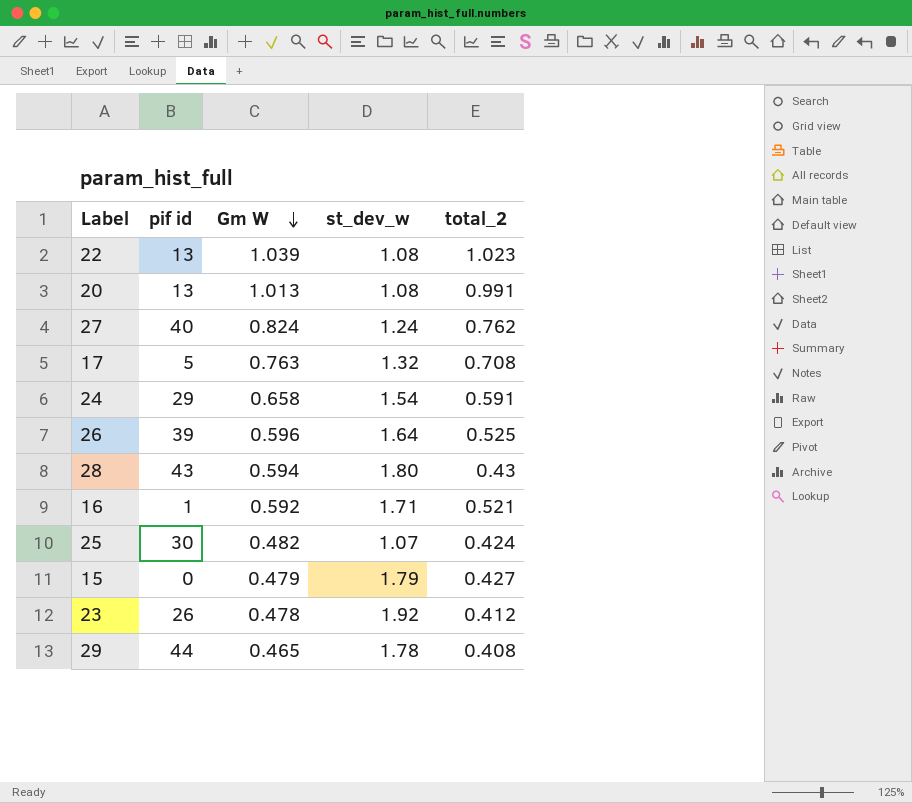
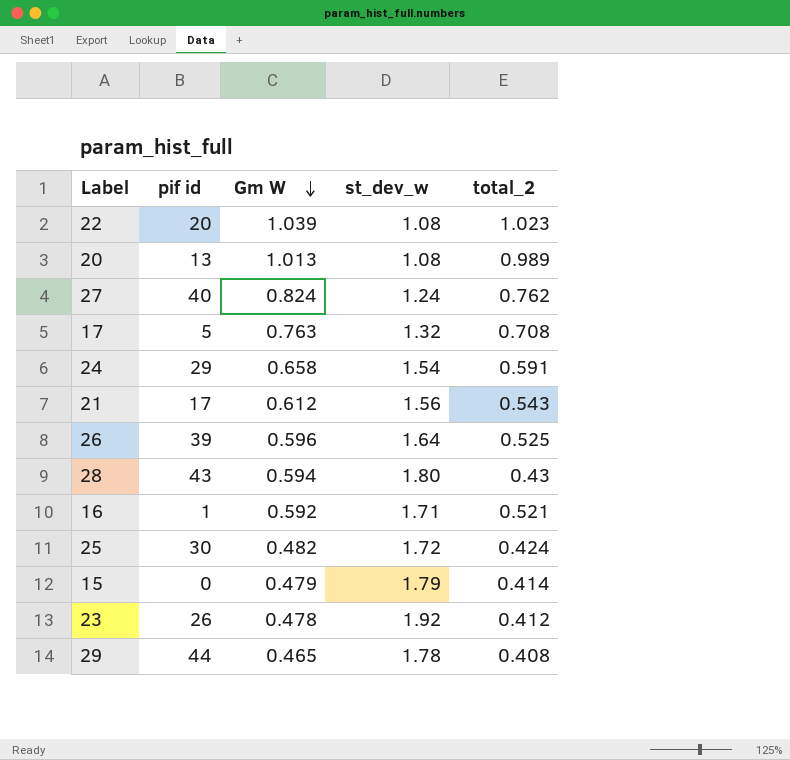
22 | pif id: 13 -> 20
20 | total_2: 0.991 -> 0.989
row 21: none -> 17 | 0.612 | 1.56 | 0.543
25 | st_dev_w: 1.07 -> 1.72
15 | total_2: 0.427 -> 0.414

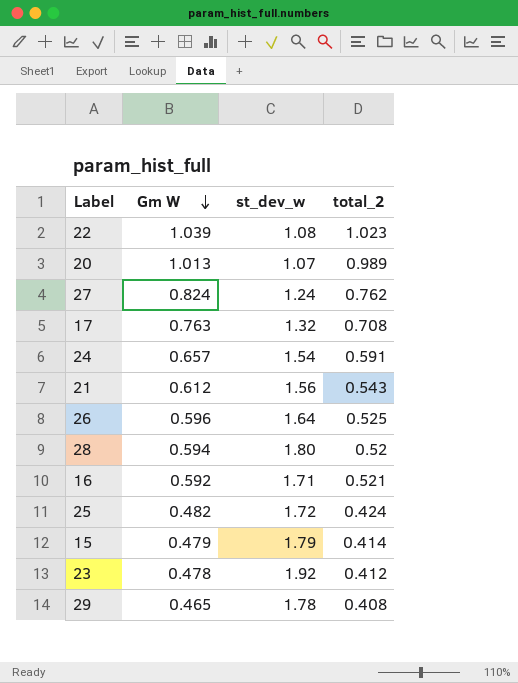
column pif id | position: 2 -> none
20 | st_dev_w: 1.08 -> 1.07
24 | Gm W: 0.658 -> 0.657
28 | total_2: 0.43 -> 0.52

